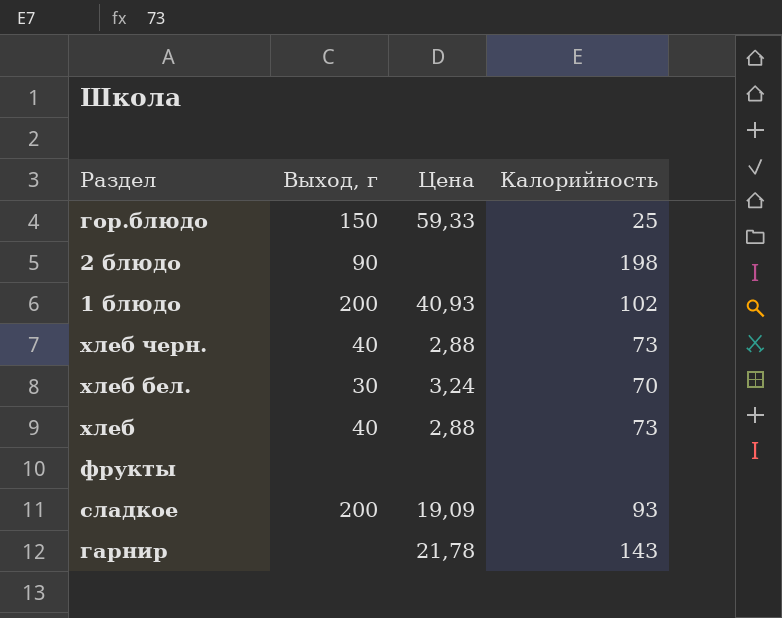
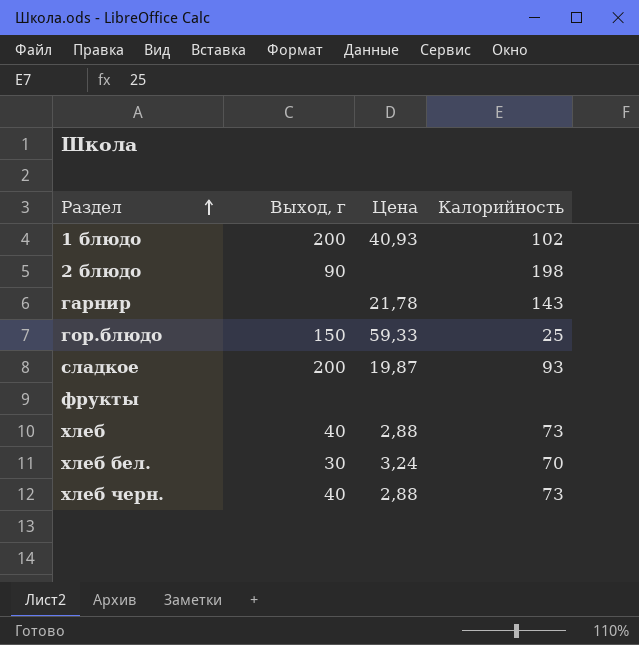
row order: none -> Раздел ascending
сладкое | Цена: 19,09 -> 19,87

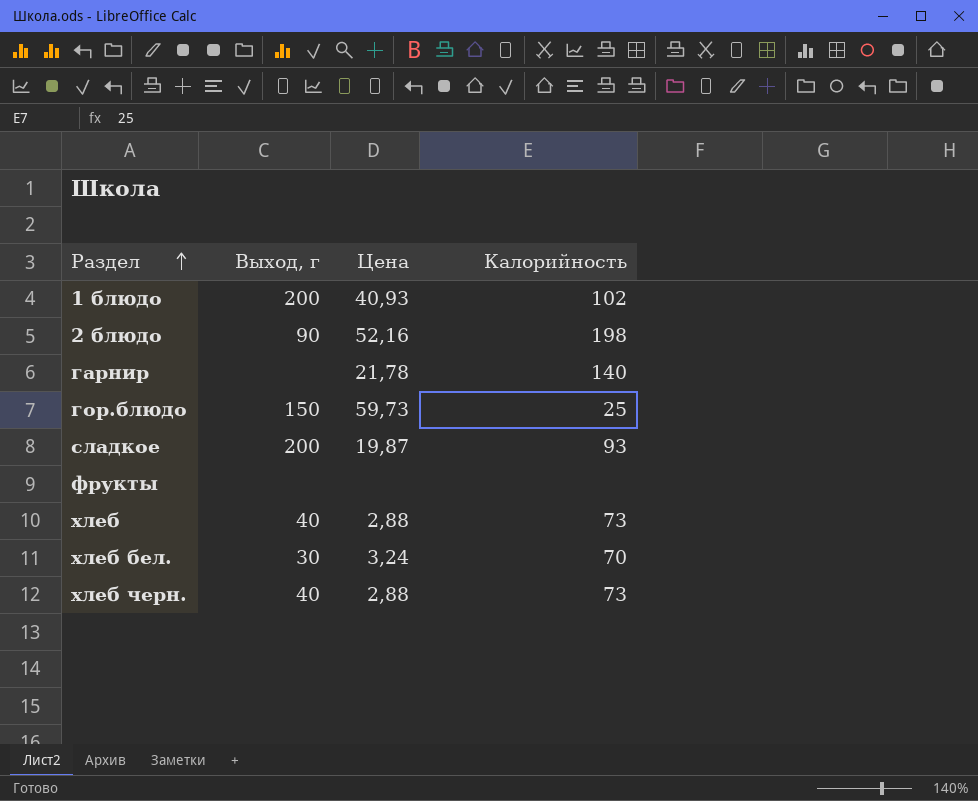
2 блюдо | Цена: none -> 52,16
гарнир | Калорийность: 143 -> 140
гор.блюдо | Цена: 59,33 -> 59,73

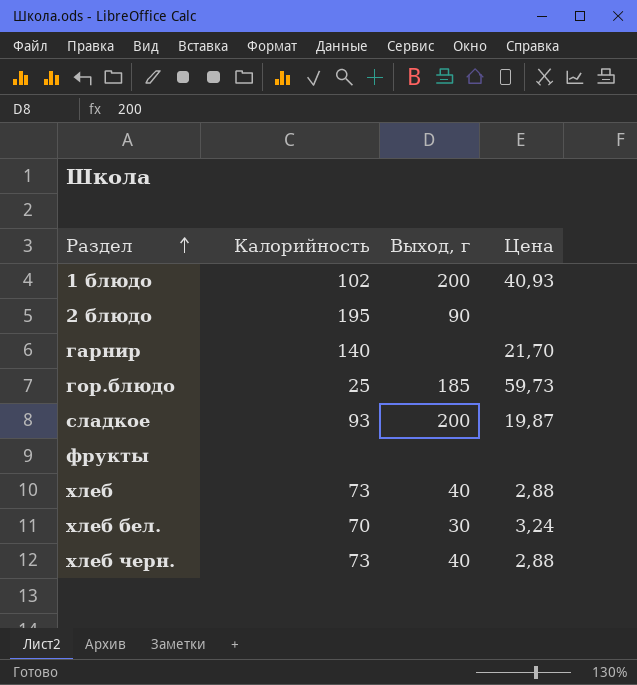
column Калорийность | position: 4 -> 2
2 блюдо | Калорийность: 198 -> 195
2 блюдо | Цена: 52,16 -> none
гарнир | Цена: 21,78 -> 21,70
гор.блюдо | Выход, г: 150 -> 185

